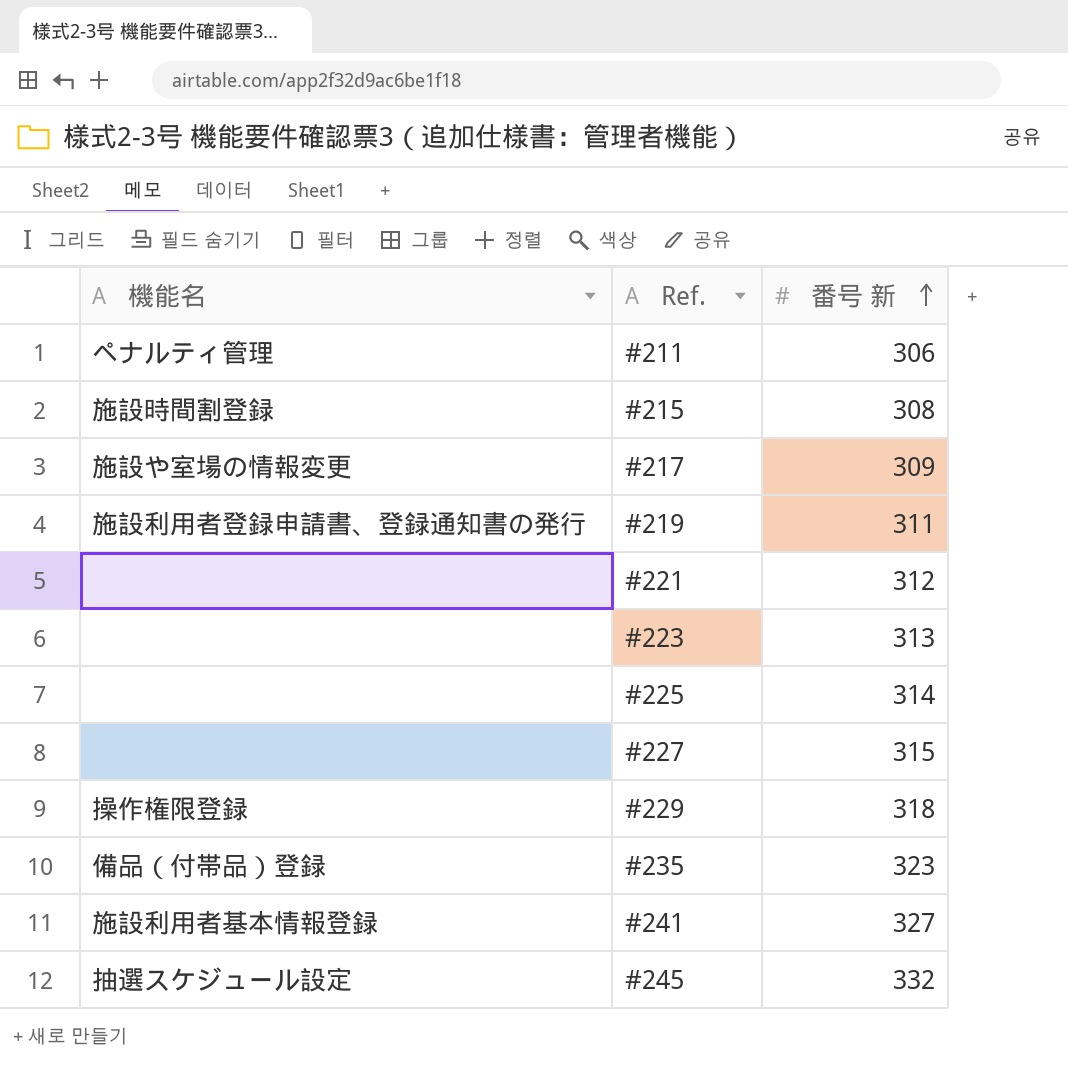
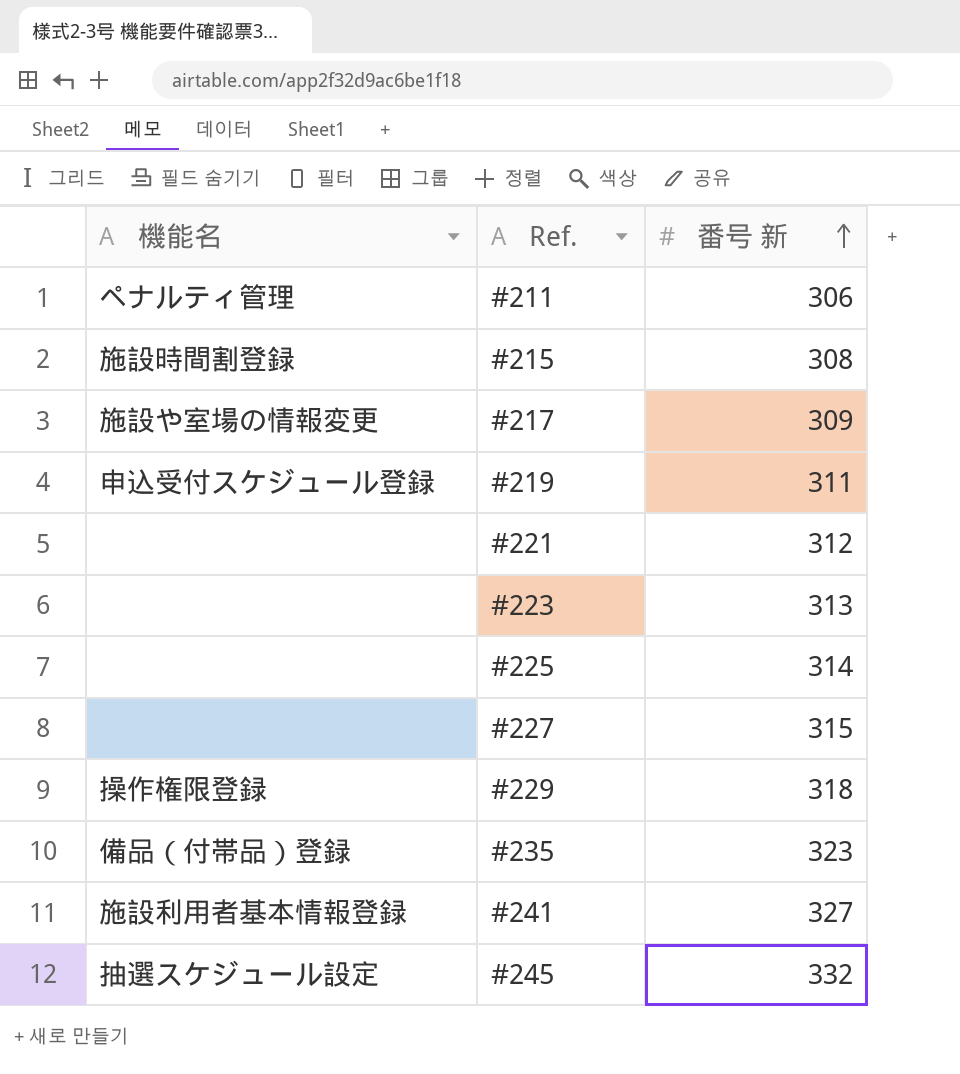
#219 | 機能名: 施設利用者登録申請書、登録通知書の発行 -> 申込受付スケジュール登録

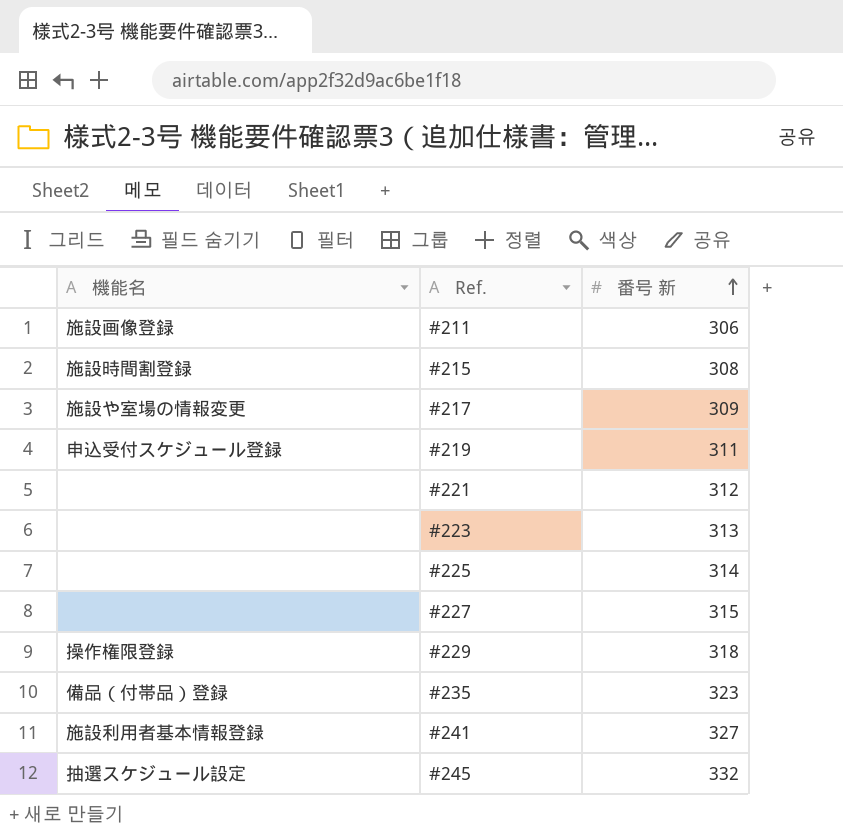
#211 | 機能名: ペナルティ管理 -> 施設画像登録

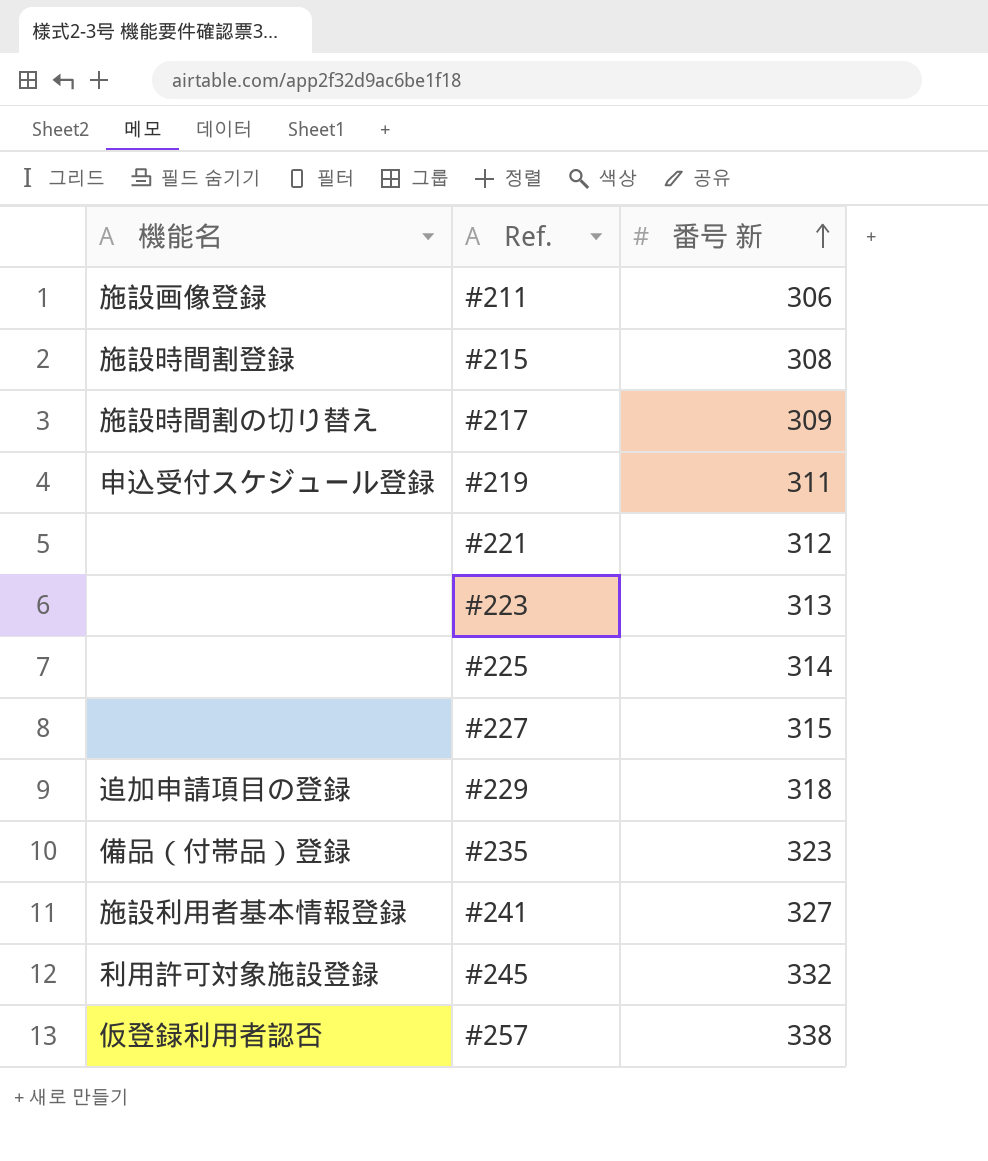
#217 | 機能名: 施設や室場の情報変更 -> 施設時間割の切り替え
#229 | 機能名: 操作権限登録 -> 追加申請項目の登録
#245 | 機能名: 抽選スケジュール設定 -> 利用許可対象施設登録
row #257: none -> 仮登録利用者認否 | 338

